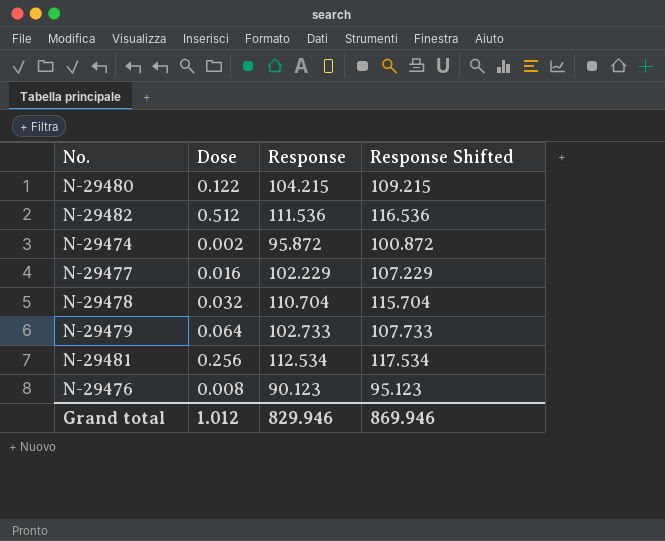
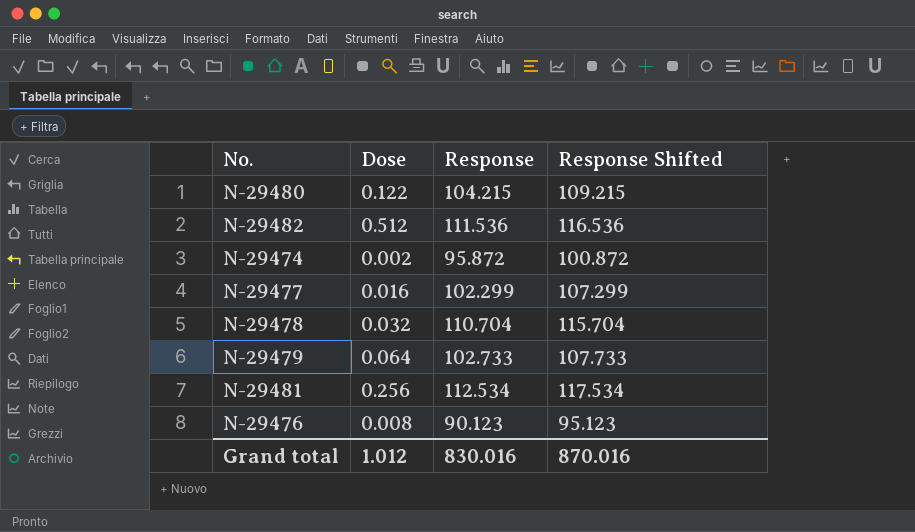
N-29477 | Response: 102.229 -> 102.299
N-29477 | Response Shifted: 107.229 -> 107.299
Grand total | Response: 829.946 -> 830.016
Grand total | Response Shifted: 869.946 -> 870.016

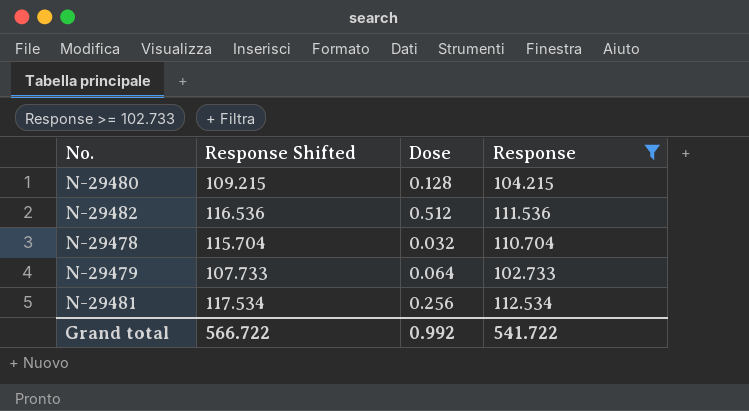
filter: none -> Response >= 102.733
column Response Shifted | position: 4 -> 2
N-29480 | Dose: 0.122 -> 0.128
Grand total | Response Shifted: 870.016 -> 566.722
Grand total | Dose: 1.012 -> 0.992
Grand total | Response: 830.016 -> 541.722

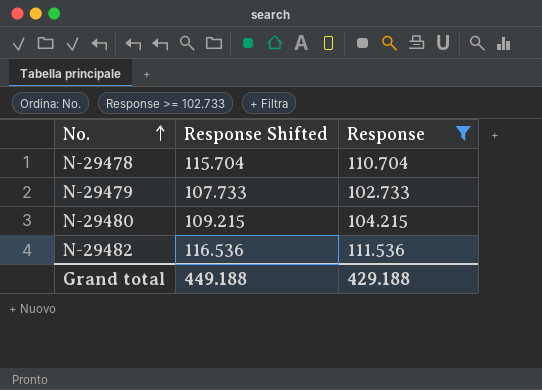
row order: none -> No. ascending
column Dose | position: 3 -> none
row N-29481: 117.534 | 0.256 | 112.534 -> none
Grand total | Response Shifted: 566.722 -> 449.188
Grand total | Response: 541.722 -> 429.188

